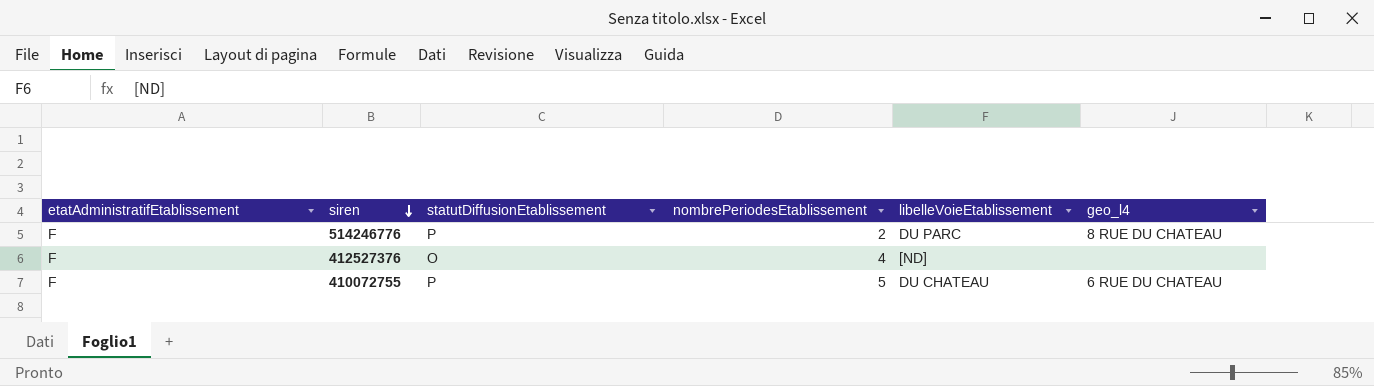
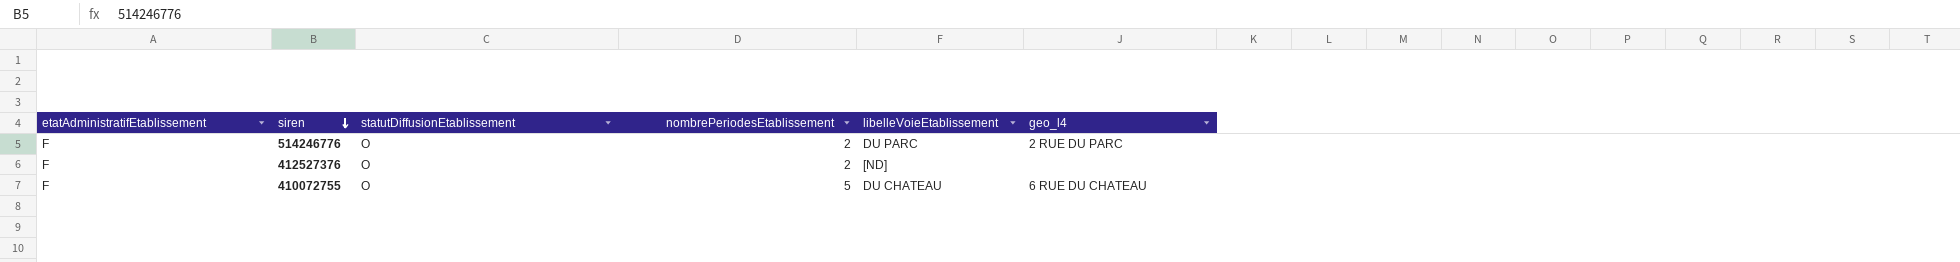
514246776 | statutDiffusionEtablissement: P -> O
514246776 | geo_l4: 8 RUE DU CHATEAU -> 2 RUE DU PARC
412527376 | nombrePeriodesEtablissement: 4 -> 2
410072755 | statutDiffusionEtablissement: P -> O

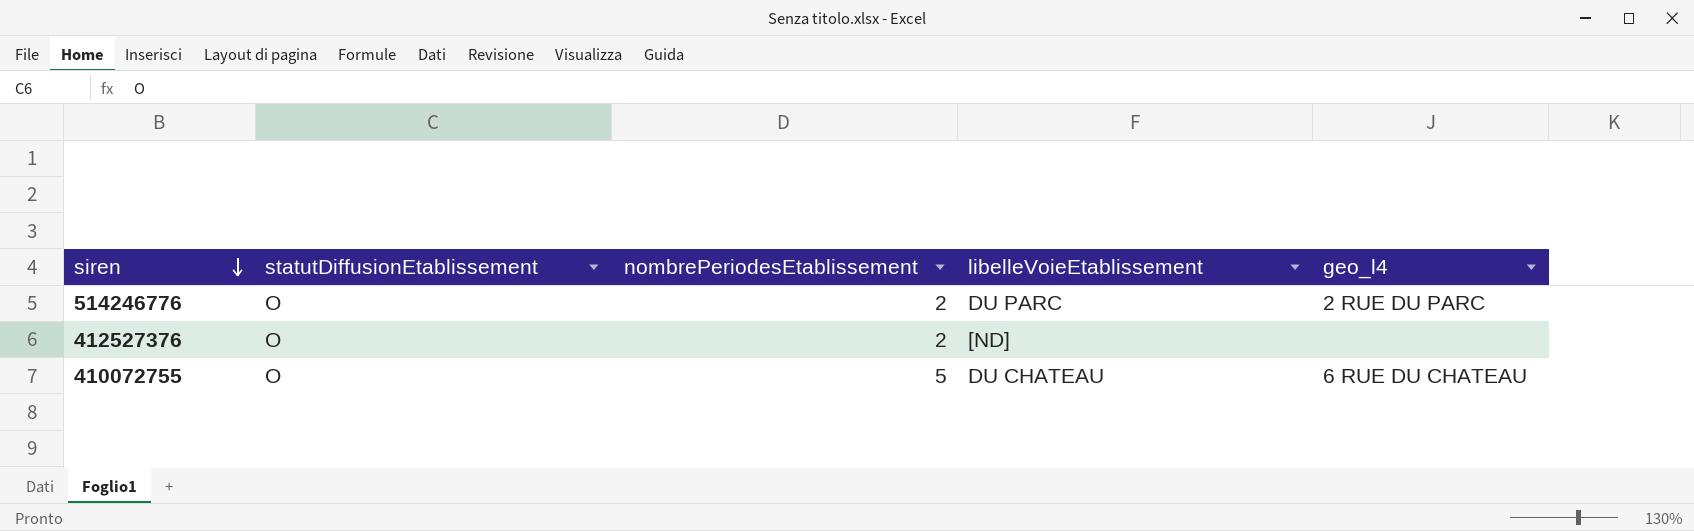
column etatAdministratifEtablissement | position: 1 -> none

